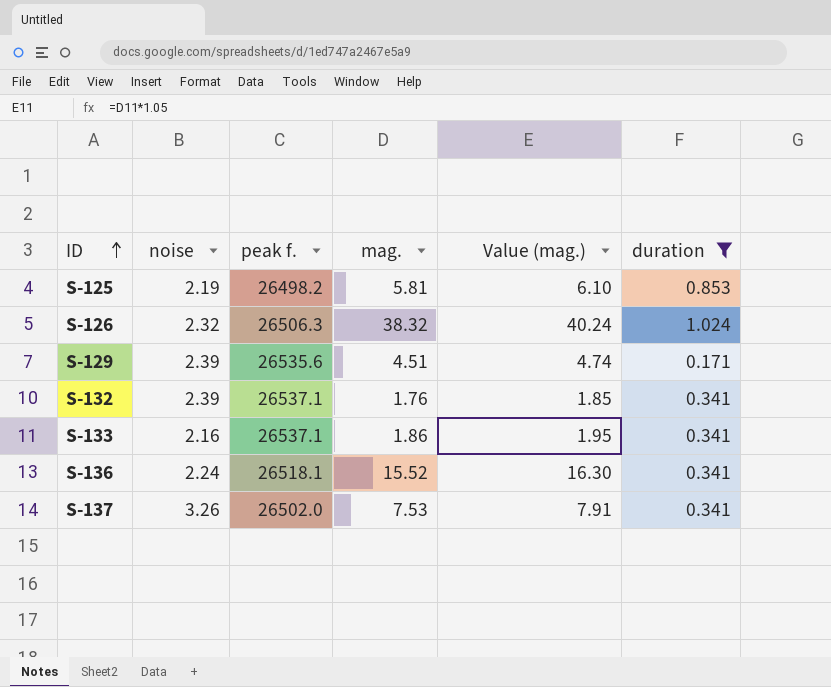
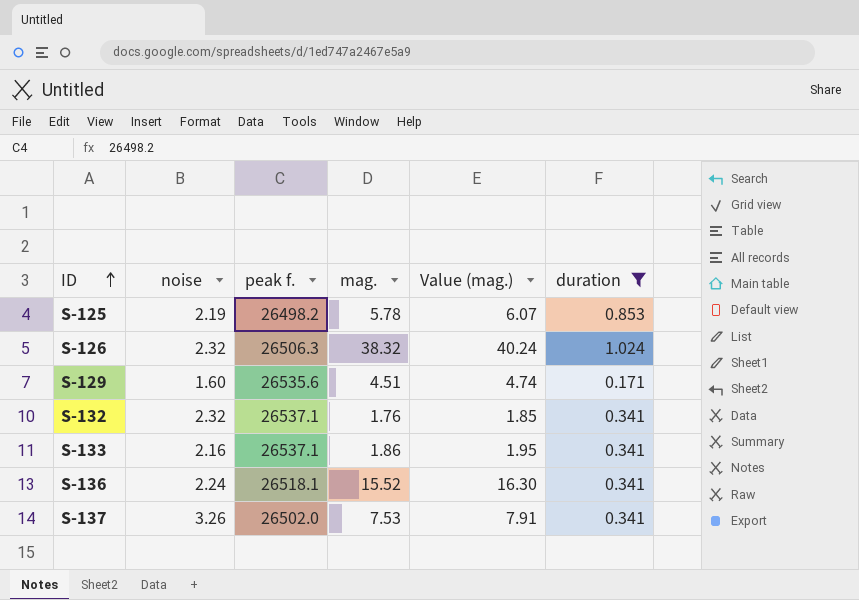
S-125 | mag.: 5.81 -> 5.78
S-125 | Value (mag.): 6.10 -> 6.07
S-129 | noise: 2.39 -> 1.60
S-132 | noise: 2.39 -> 2.32

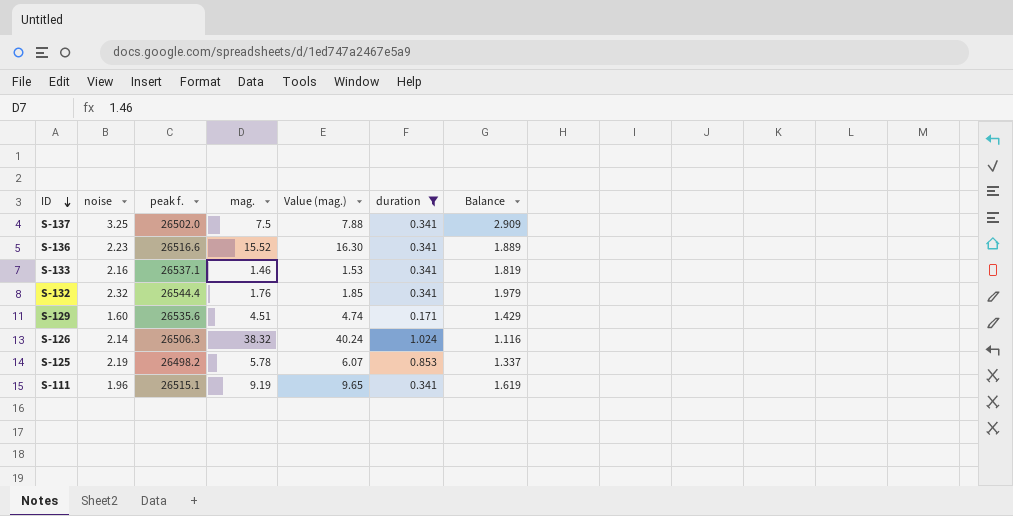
row order: ID ascending -> ID descending
column Balance | formula: none -> [noise] - [duration]
S-137 | noise: 3.26 -> 3.25
S-137 | mag.: 7.53 -> 7.5
S-137 | Value (mag.): 7.91 -> 7.88
S-136 | noise: 2.24 -> 2.23
S-136 | peak f.: 26518.1 -> 26516.6
S-133 | mag.: 1.86 -> 1.46
S-133 | Value (mag.): 1.95 -> 1.53
S-132 | peak f.: 26537.1 -> 26544.4
S-126 | noise: 2.32 -> 2.14
row S-111: none -> 1.96 | 26515.1 | 9.19 | 9.65 | 0.341 | 1.619

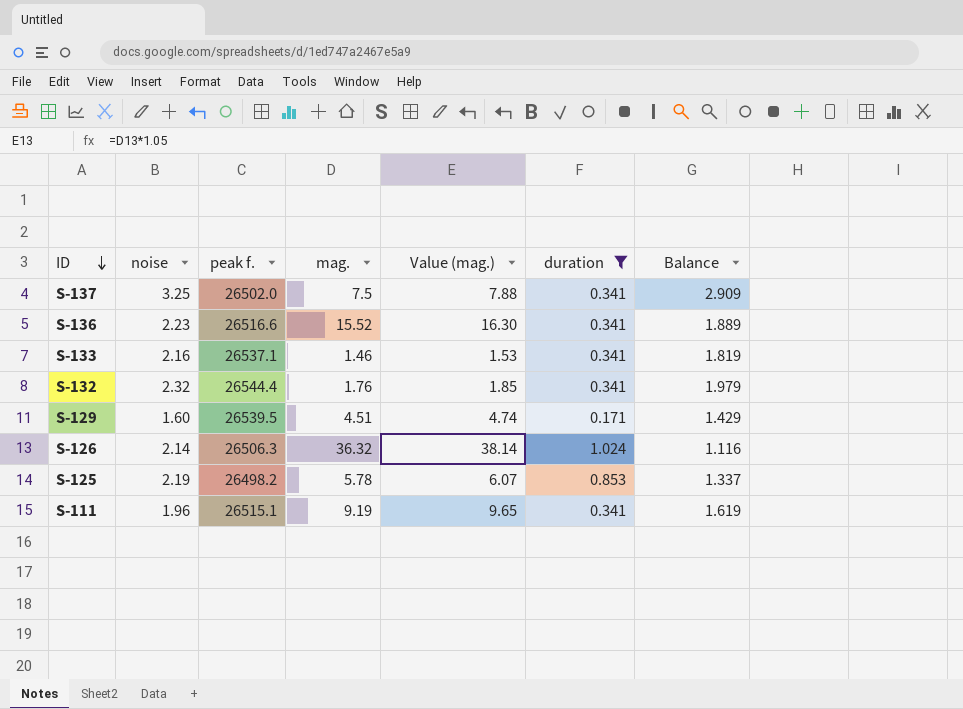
S-129 | peak f.: 26535.6 -> 26539.5
S-126 | mag.: 38.32 -> 36.32
S-126 | Value (mag.): 40.24 -> 38.14

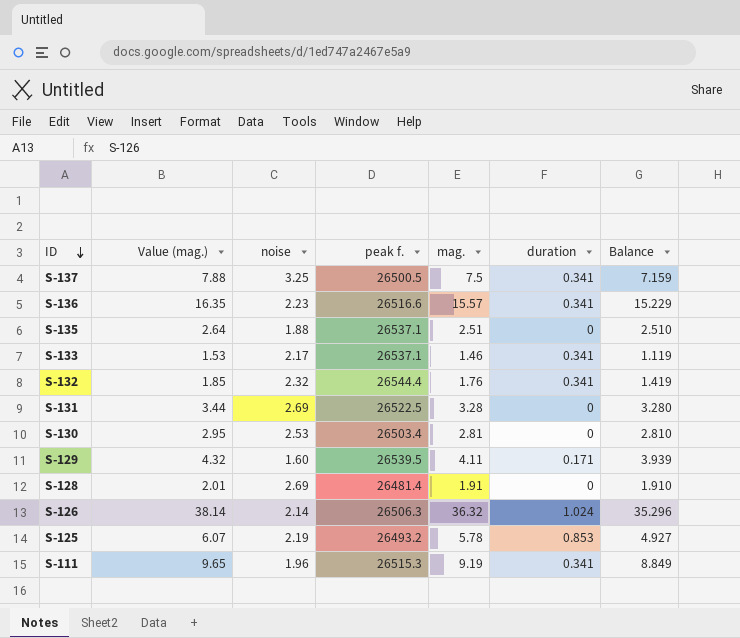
filter: duration != 0 -> none
column Value (mag.) | position: 5 -> 2
column Balance | formula: [noise] - [duration] -> [mag.] - [duration]
S-137 | peak f.: 26502.0 -> 26500.5
S-136 | Value (mag.): 16.30 -> 16.35
S-136 | mag.: 15.52 -> 15.57
S-133 | noise: 2.16 -> 2.17
S-129 | Value (mag.): 4.74 -> 4.32
S-129 | mag.: 4.51 -> 4.11
S-125 | peak f.: 26498.2 -> 26493.2
S-111 | peak f.: 26515.1 -> 26515.3

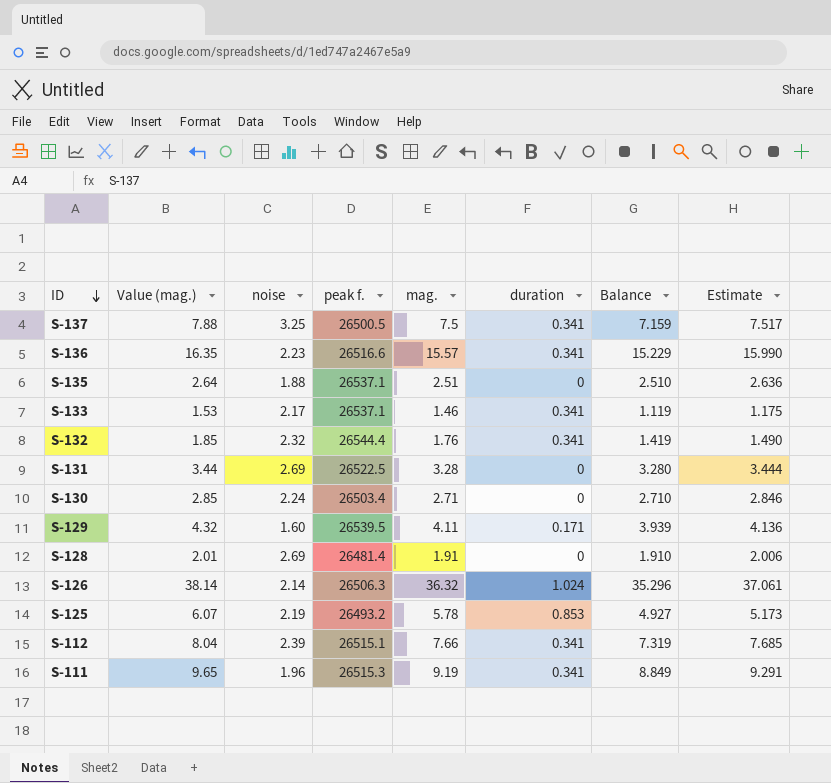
column Estimate | formula: none -> [Balance] * 1.05
S-130 | Value (mag.): 2.95 -> 2.85
S-130 | noise: 2.53 -> 2.24
S-130 | mag.: 2.81 -> 2.71
S-130 | Balance: 2.810 -> 2.710
row S-112: none -> 8.04 | 2.39 | 26515.1 | 7.66 | 0.341 | 7.319 | 7.685

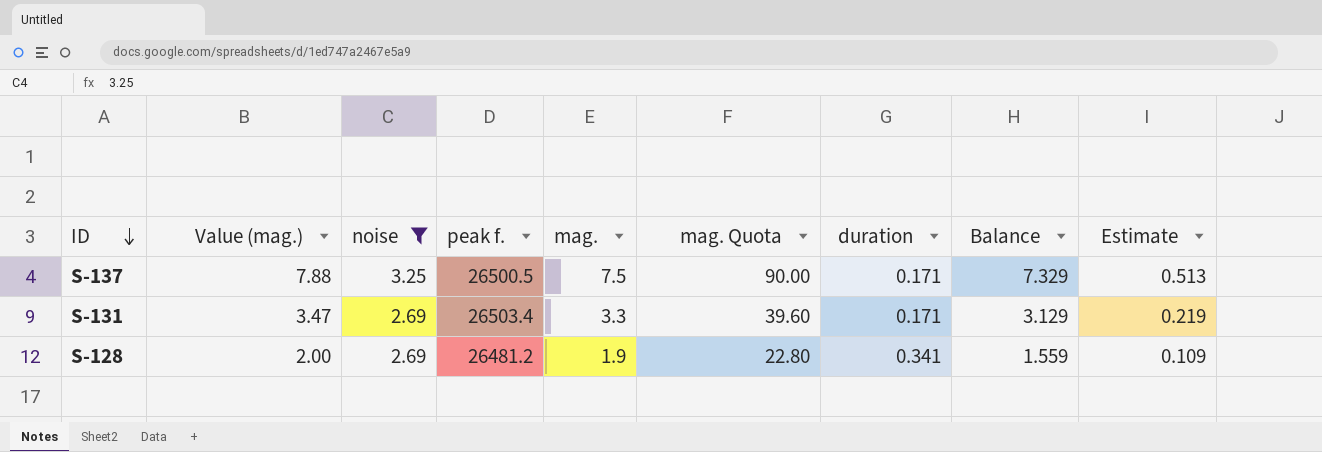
filter: none -> noise >= 2.69
column mag. Quota | formula: none -> [mag.] * 12
column Estimate | formula: [Balance] * 1.05 -> [Balance] * 0.07
S-137 | duration: 0.341 -> 0.171
S-137 | Balance: 7.159 -> 7.329
S-131 | Value (mag.): 3.44 -> 3.47
S-131 | peak f.: 26522.5 -> 26503.4
S-131 | mag.: 3.28 -> 3.3
S-131 | duration: 0 -> 0.171
S-131 | Balance: 3.280 -> 3.129
S-128 | Value (mag.): 2.01 -> 2.00
S-128 | peak f.: 26481.4 -> 26481.2
S-128 | mag.: 1.91 -> 1.9
S-128 | duration: 0 -> 0.341
S-128 | Balance: 1.910 -> 1.559

